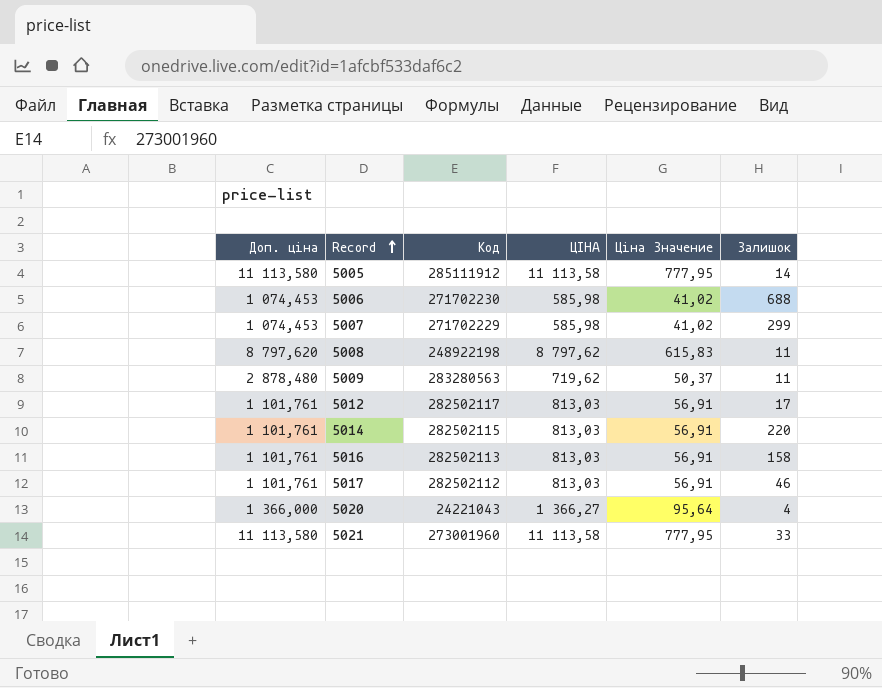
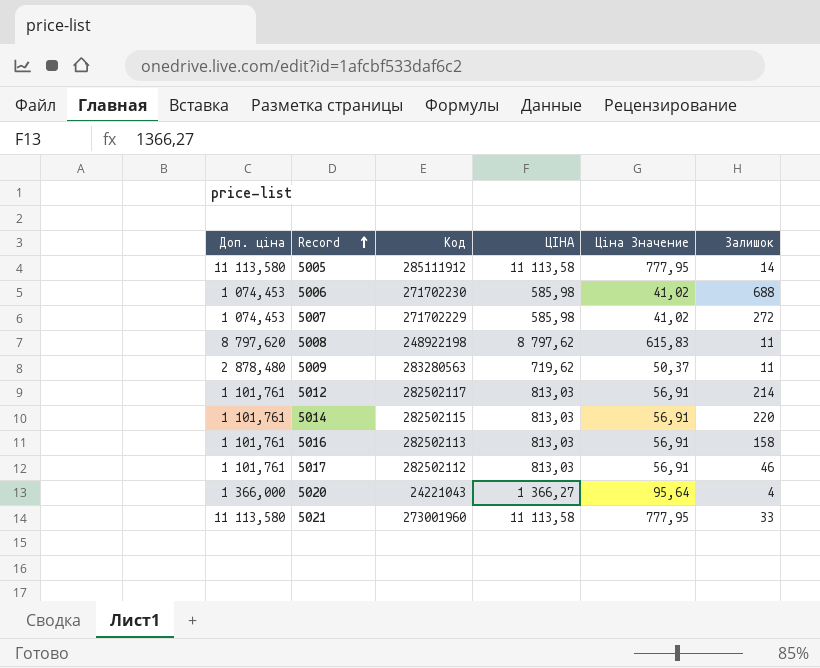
5007 | Залишок: 299 -> 272
5012 | Залишок: 17 -> 214

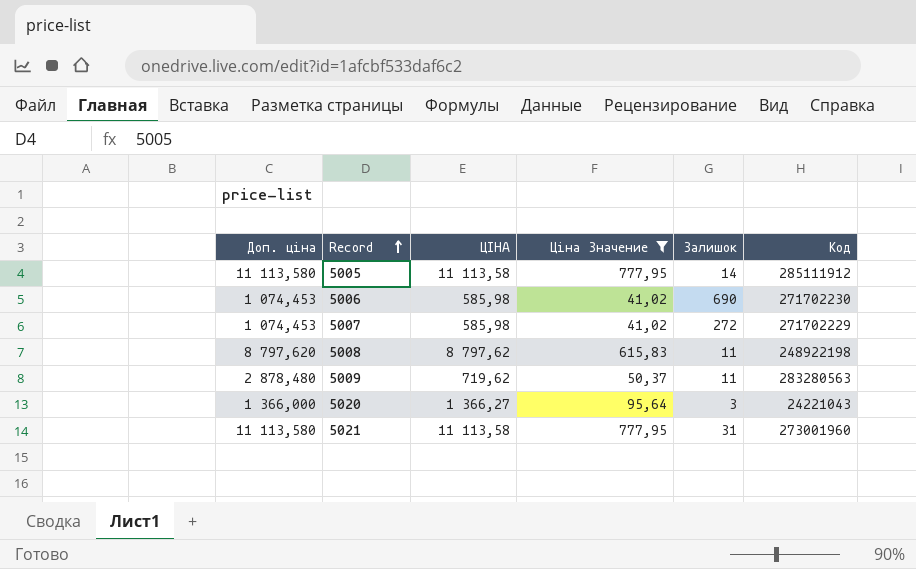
filter: none -> Ціна Значение != 56,91
column Код | position: 3 -> 6
5006 | Залишок: 688 -> 690
5020 | Залишок: 4 -> 3
5021 | Залишок: 33 -> 31

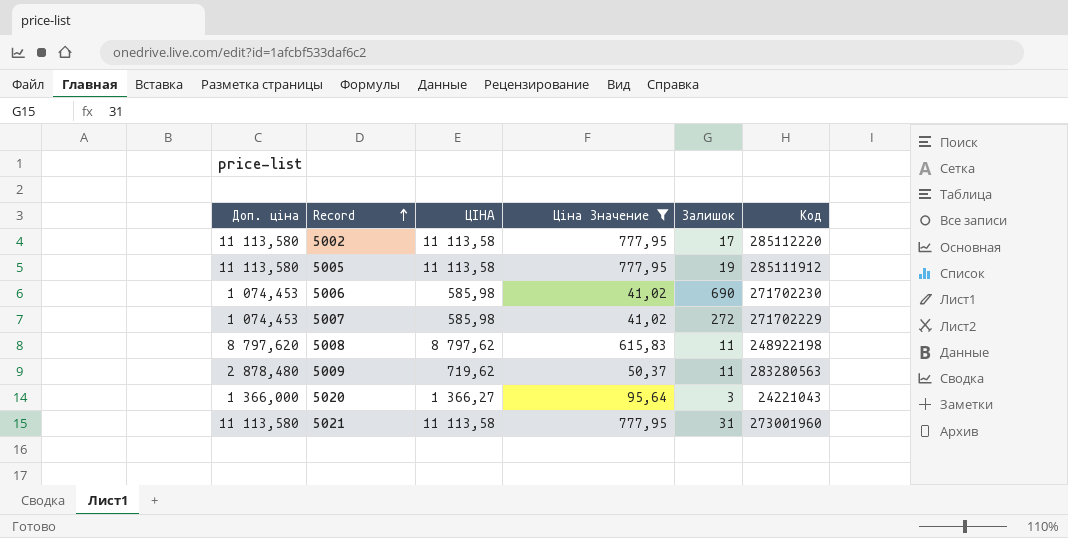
row 5002: none -> 11 113,580 | 11 113,58 | 777,95 | 17 | 285112220
5005 | Залишок: 14 -> 19

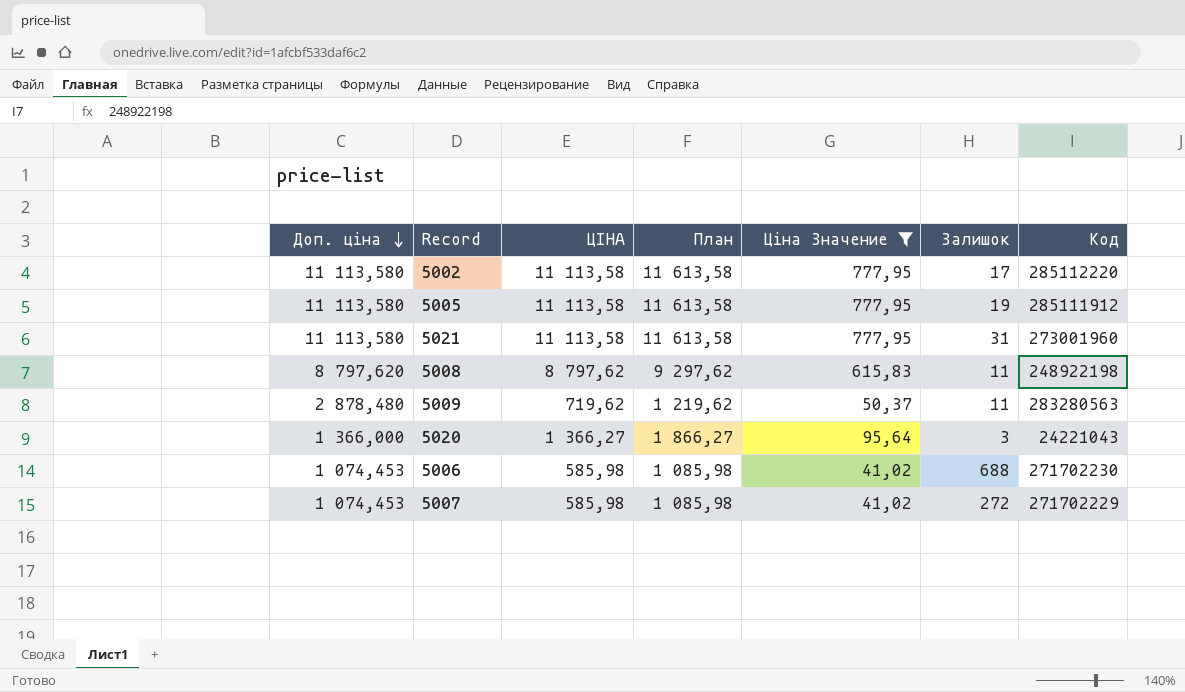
row order: Record ascending -> Доп. ціна descending
column План | formula: none -> [ЦІНА] + 500
5006 | Залишок: 690 -> 688

